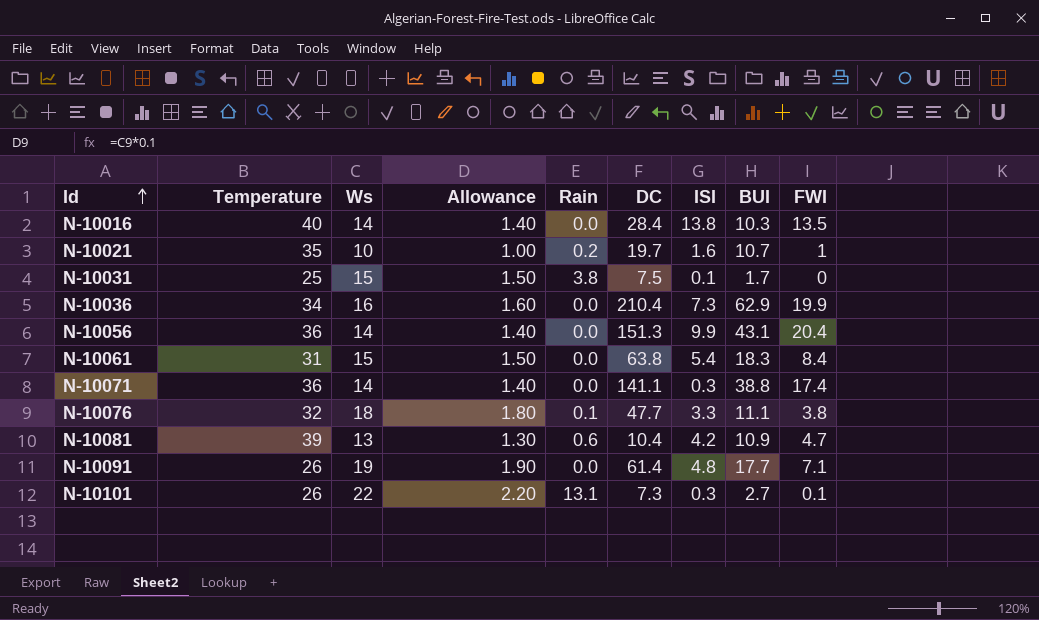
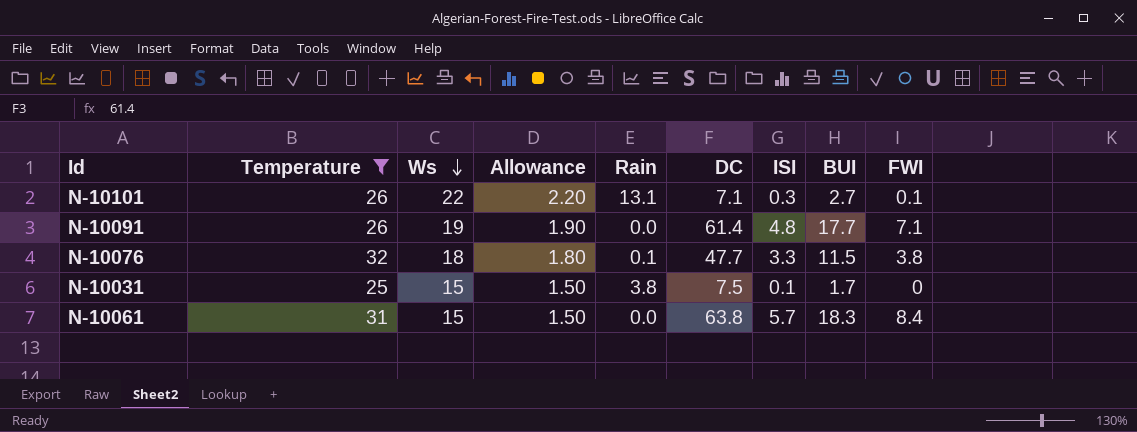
filter: none -> Temperature <= 32
row order: Id ascending -> Ws descending
N-10101 | DC: 7.3 -> 7.1
N-10076 | BUI: 11.1 -> 11.5
N-10061 | ISI: 5.4 -> 5.7

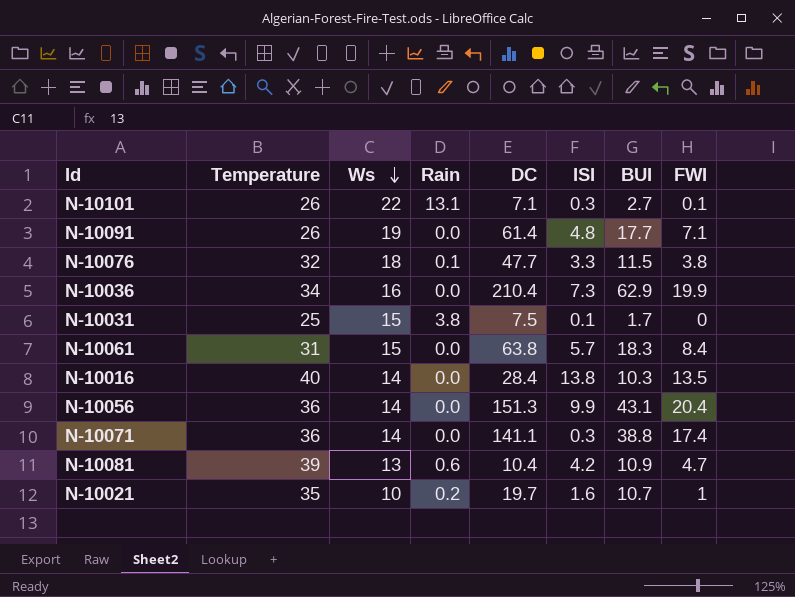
filter: Temperature <= 32 -> none
column Allowance | formula: [Ws] * 0.1 -> none

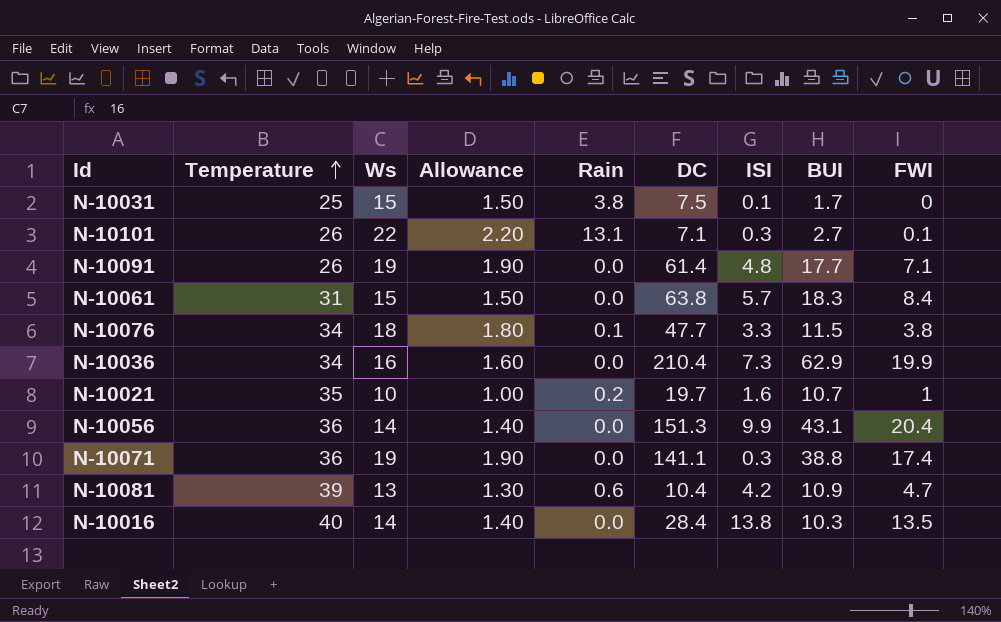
row order: Ws descending -> Temperature ascending
column Allowance | formula: none -> [Ws] * 0.1
N-10076 | Temperature: 32 -> 34
N-10071 | Ws: 14 -> 19

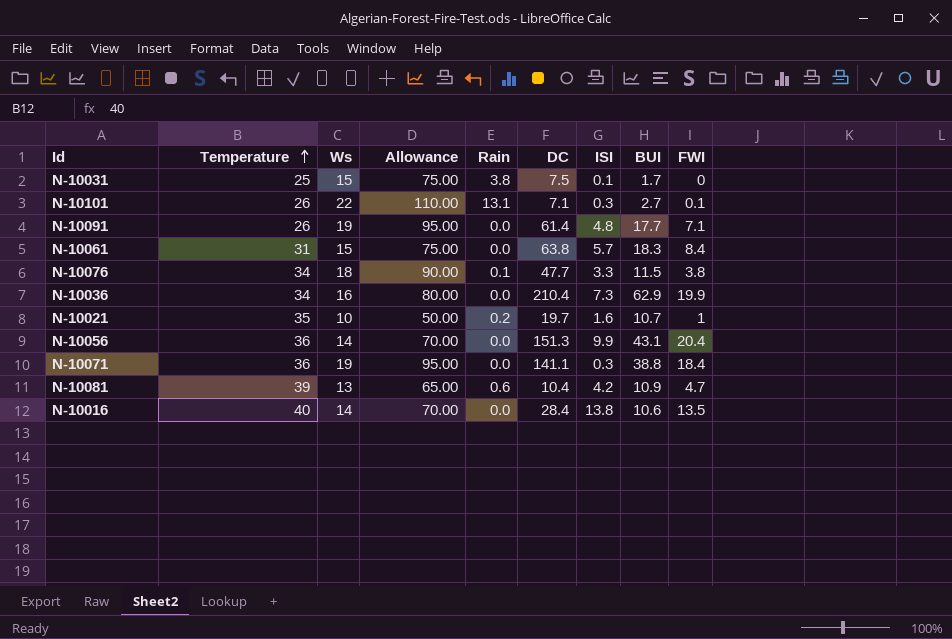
column Allowance | formula: [Ws] * 0.1 -> [Ws] * 5
N-10071 | FWI: 17.4 -> 18.4
N-10016 | BUI: 10.3 -> 10.6

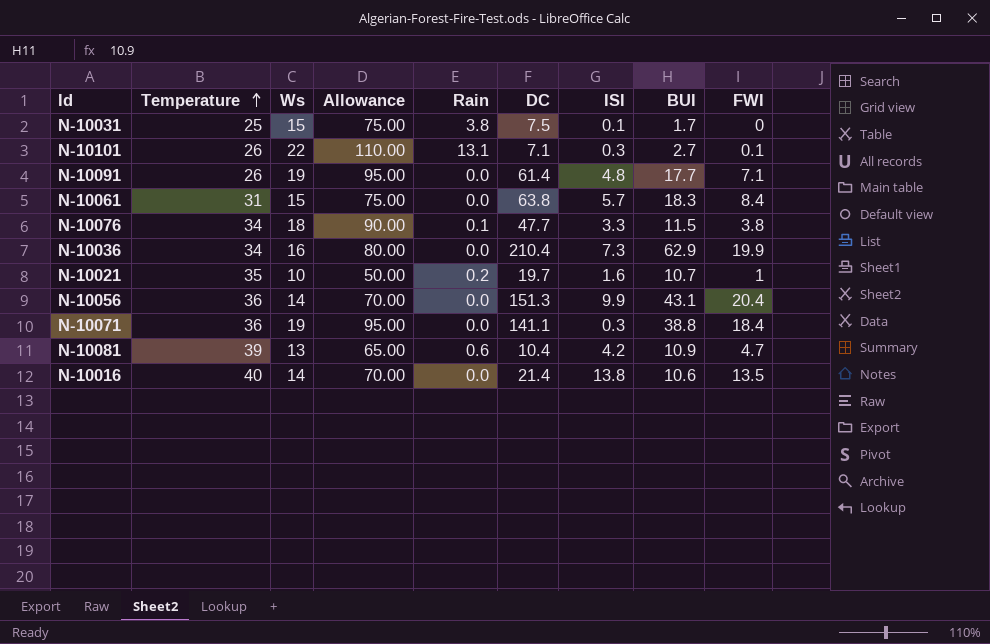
N-10016 | DC: 28.4 -> 21.4

